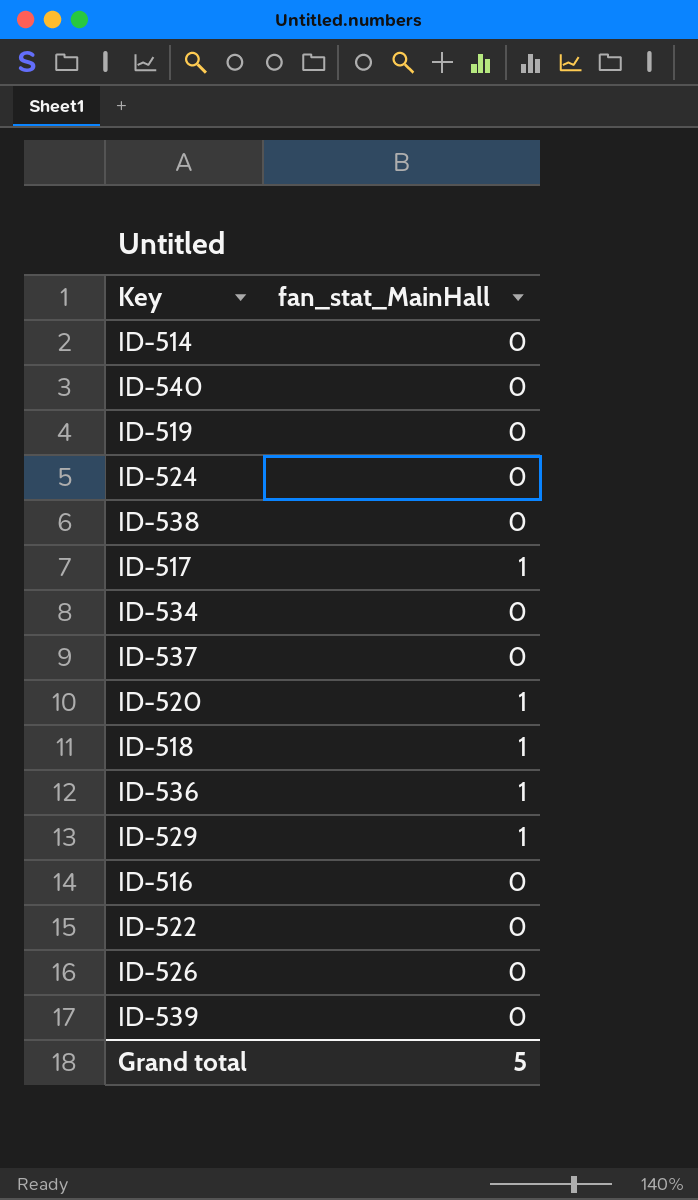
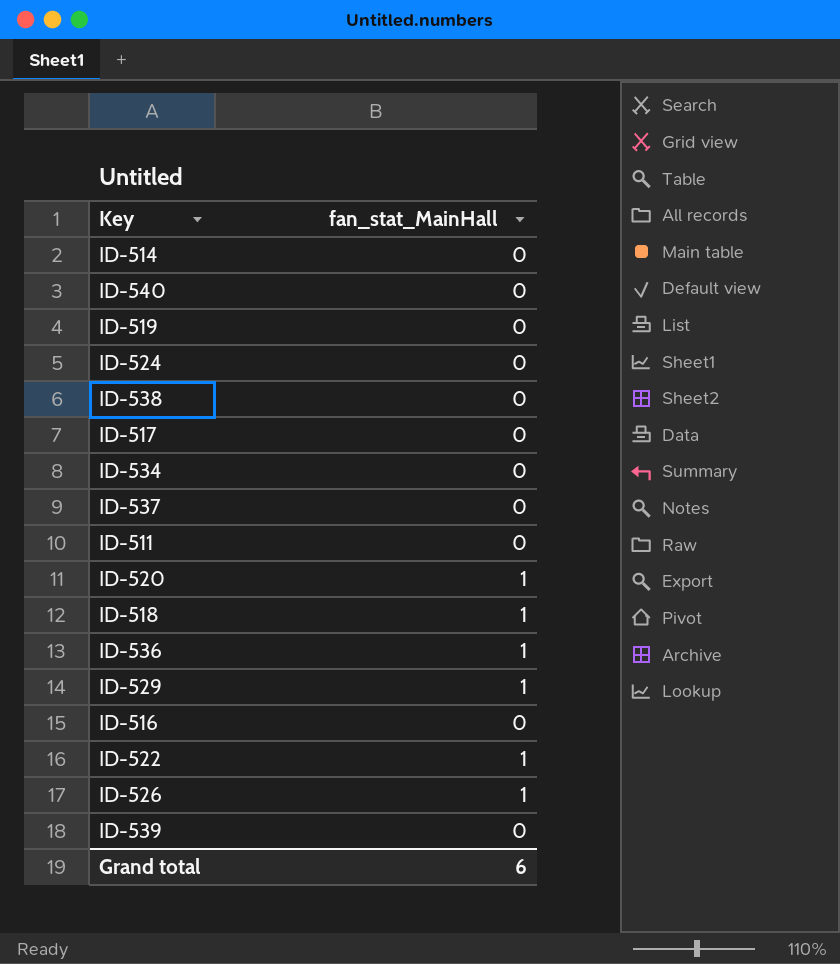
ID-517 | fan_stat_MainHall: 1 -> 0
row ID-511: none -> 0
ID-522 | fan_stat_MainHall: 0 -> 1
ID-526 | fan_stat_MainHall: 0 -> 1
Grand total | fan_stat_MainHall: 5 -> 6

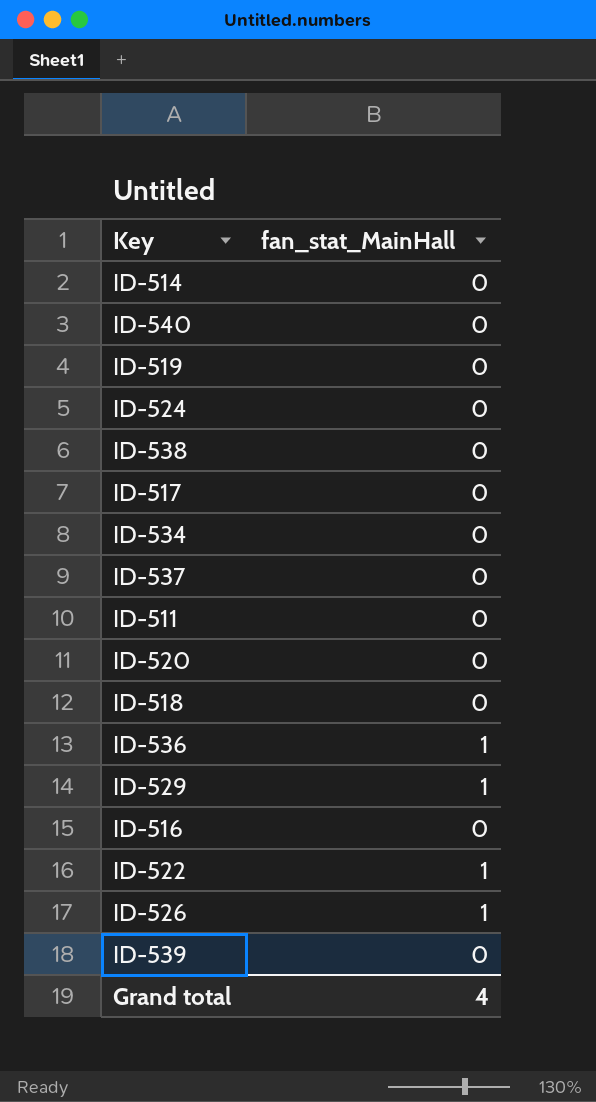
ID-520 | fan_stat_MainHall: 1 -> 0
ID-518 | fan_stat_MainHall: 1 -> 0
Grand total | fan_stat_MainHall: 6 -> 4

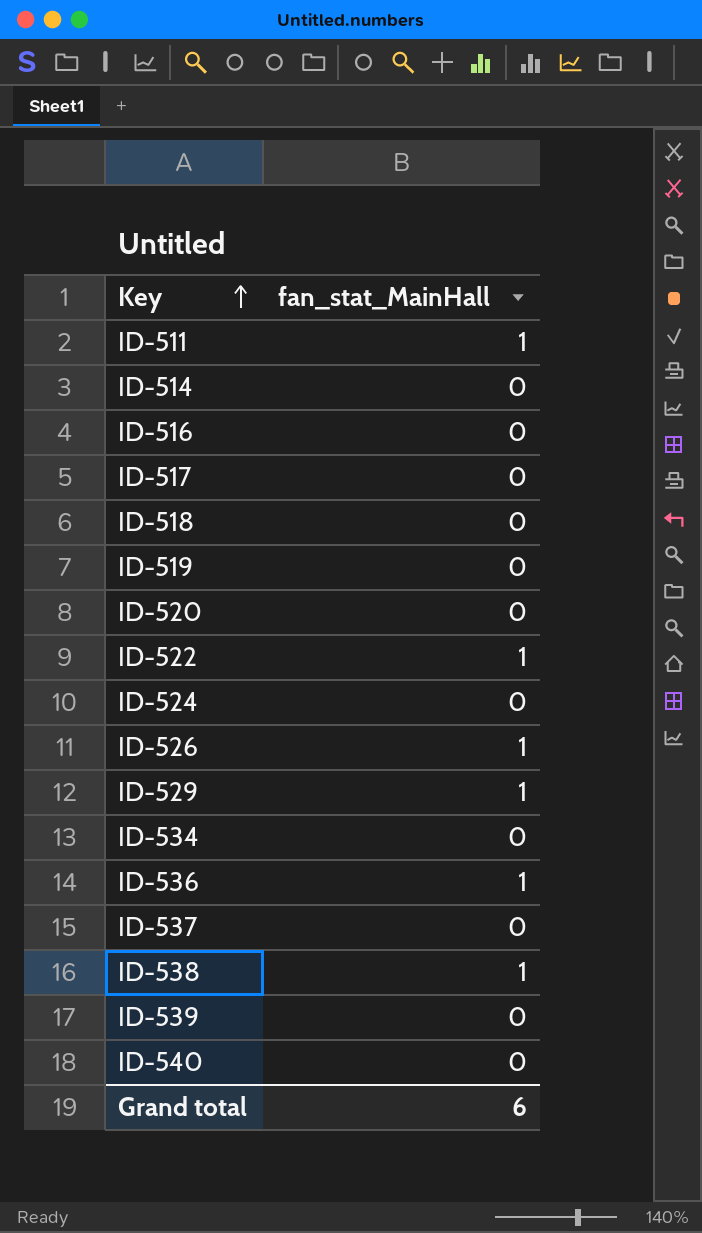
row order: none -> Key ascending
ID-511 | fan_stat_MainHall: 0 -> 1
ID-538 | fan_stat_MainHall: 0 -> 1
Grand total | fan_stat_MainHall: 4 -> 6

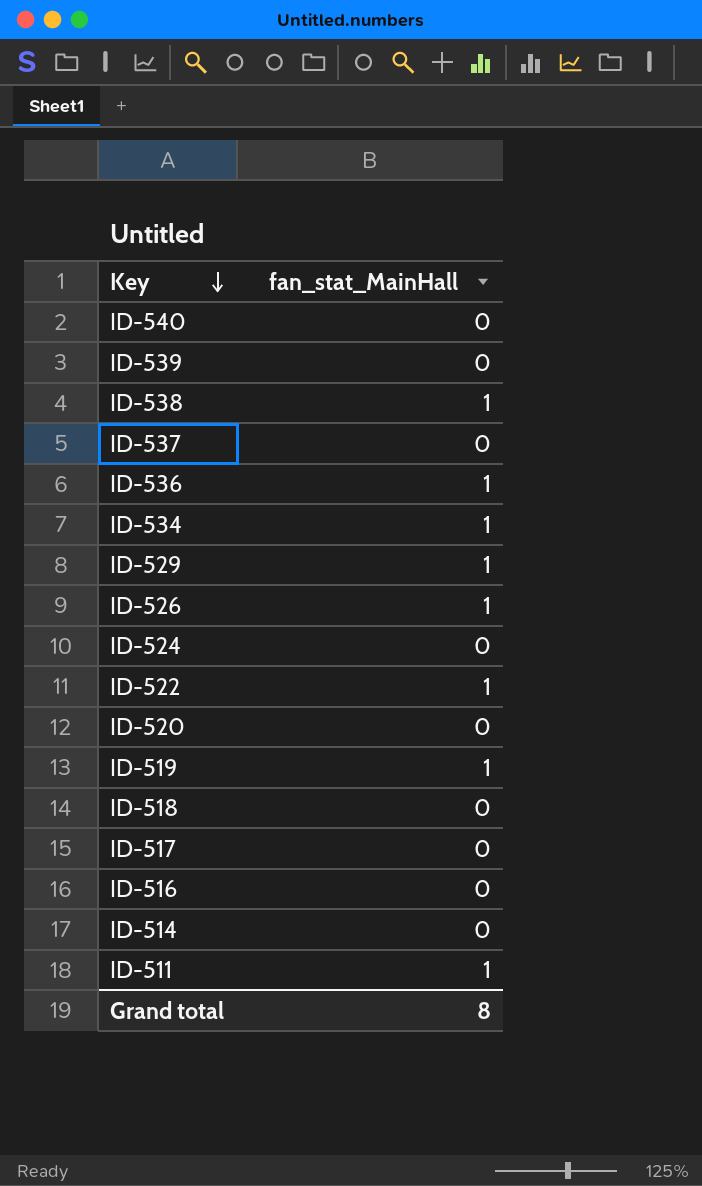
row order: Key ascending -> Key descending
ID-534 | fan_stat_MainHall: 0 -> 1
ID-519 | fan_stat_MainHall: 0 -> 1
Grand total | fan_stat_MainHall: 6 -> 8

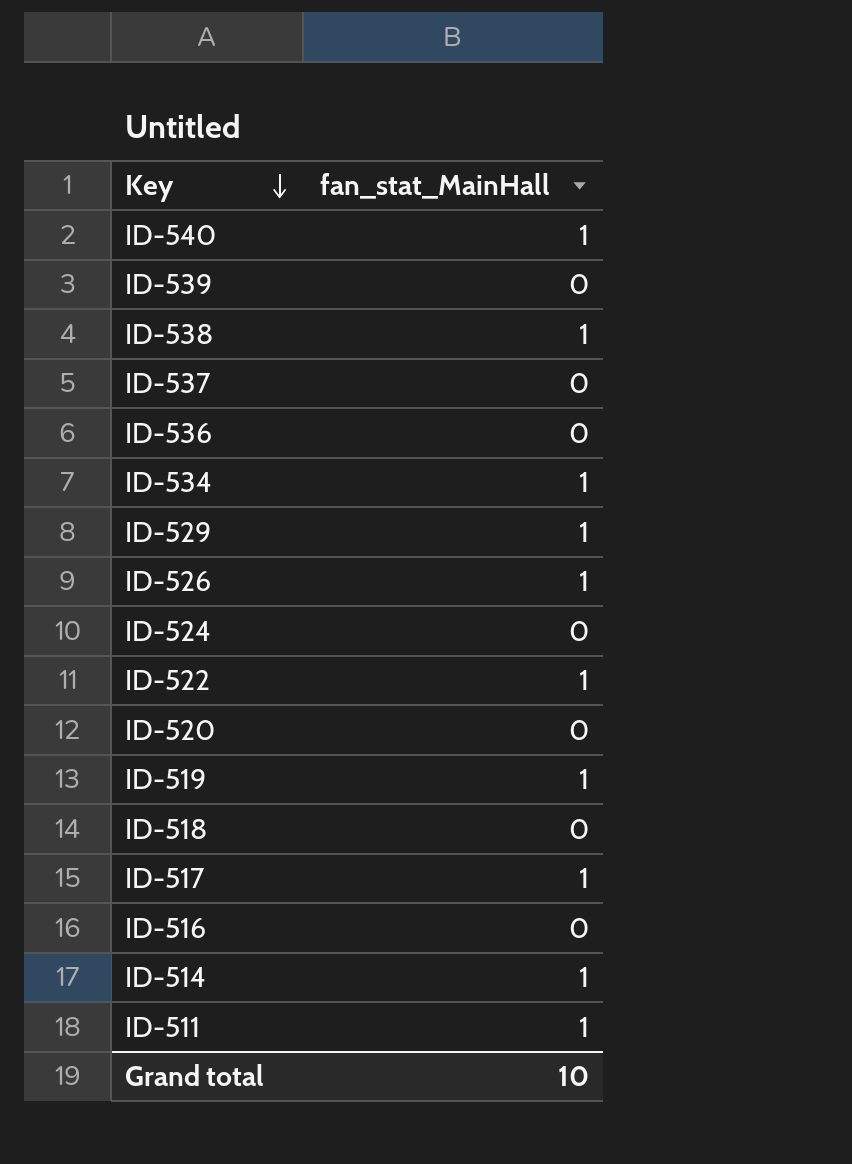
ID-540 | fan_stat_MainHall: 0 -> 1
ID-536 | fan_stat_MainHall: 1 -> 0
ID-517 | fan_stat_MainHall: 0 -> 1
ID-514 | fan_stat_MainHall: 0 -> 1
Grand total | fan_stat_MainHall: 8 -> 10

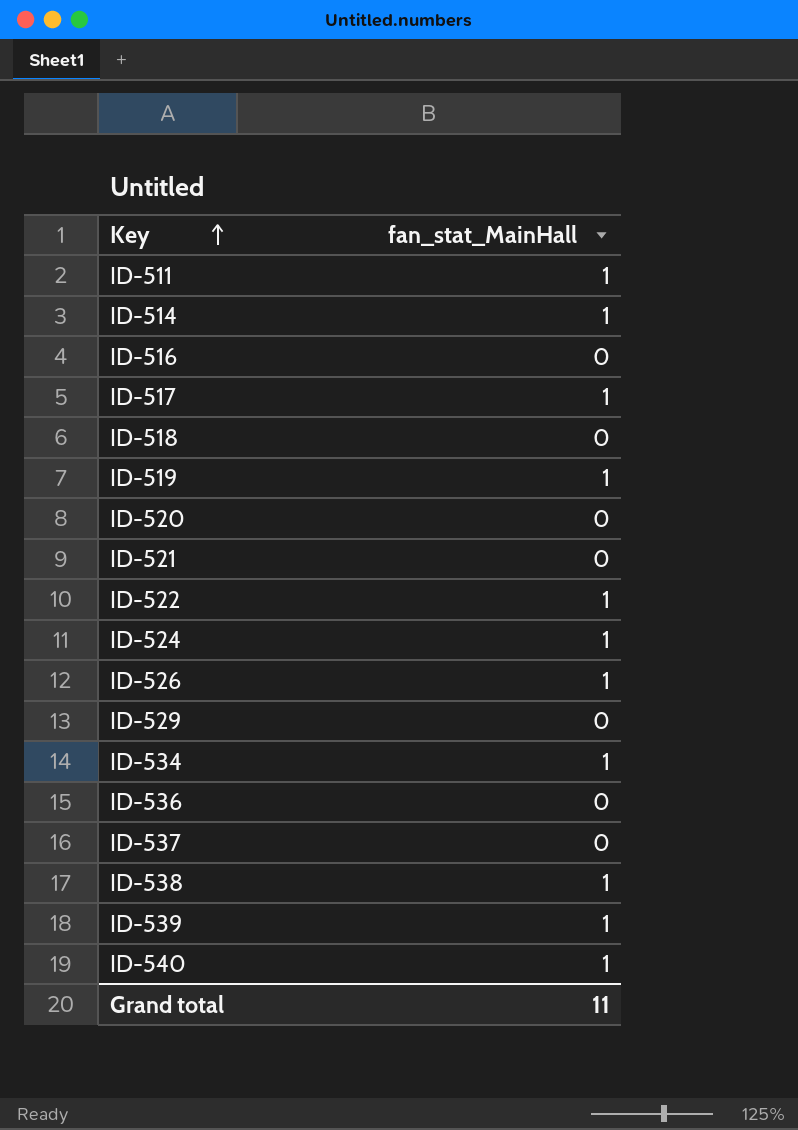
row order: Key descending -> Key ascending
row ID-521: none -> 0
ID-524 | fan_stat_MainHall: 0 -> 1
ID-529 | fan_stat_MainHall: 1 -> 0
ID-539 | fan_stat_MainHall: 0 -> 1
Grand total | fan_stat_MainHall: 10 -> 11

